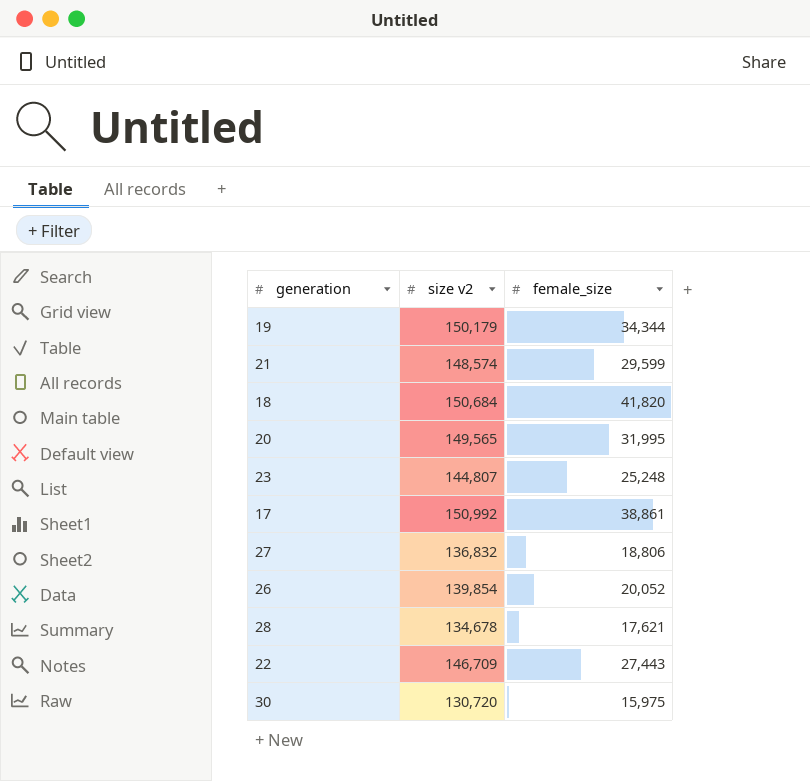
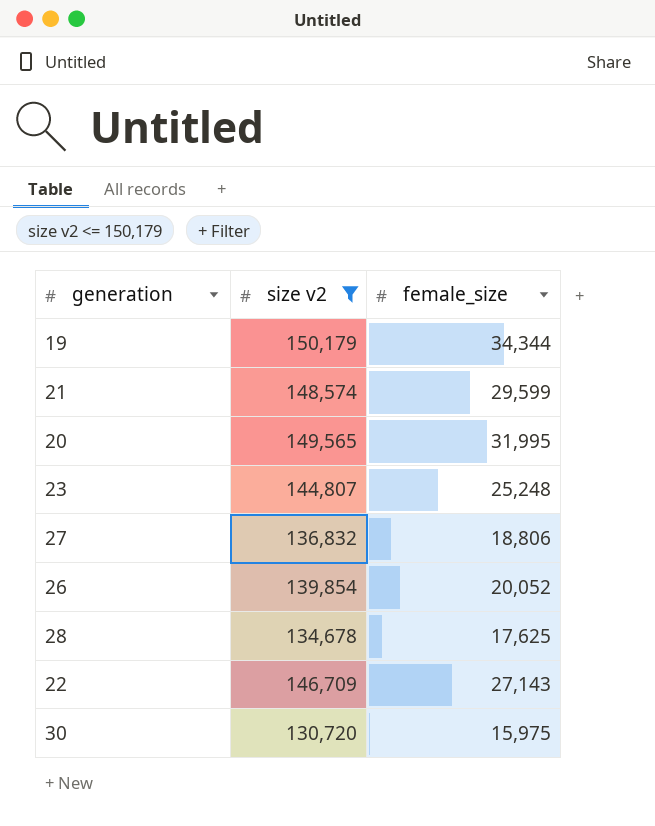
filter: none -> size v2 <= 150,179
28 | female_size: 17,621 -> 17,625
22 | female_size: 27,443 -> 27,143

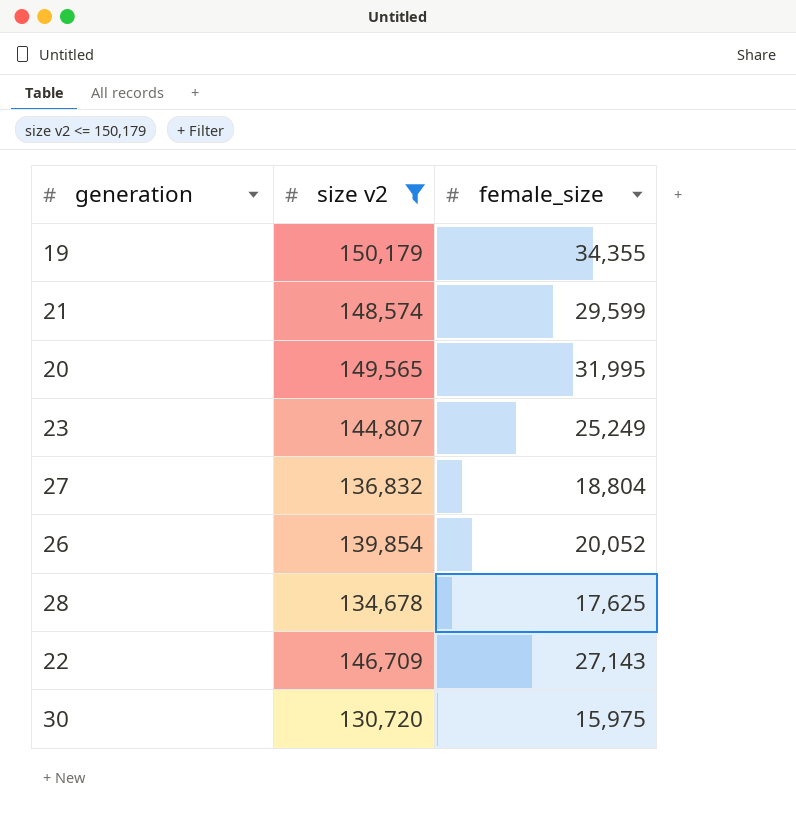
19 | female_size: 34,344 -> 34,355
23 | female_size: 25,248 -> 25,249
27 | female_size: 18,806 -> 18,804

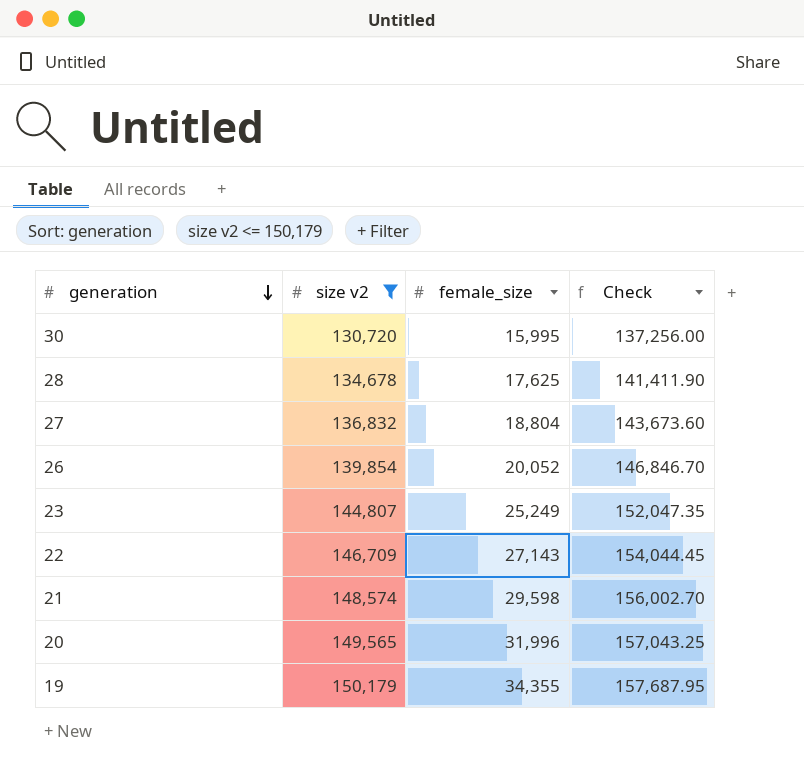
row order: none -> generation descending
column Check | formula: none -> [size v2] * 1.05
30 | female_size: 15,975 -> 15,995
21 | female_size: 29,599 -> 29,598
20 | female_size: 31,995 -> 31,996

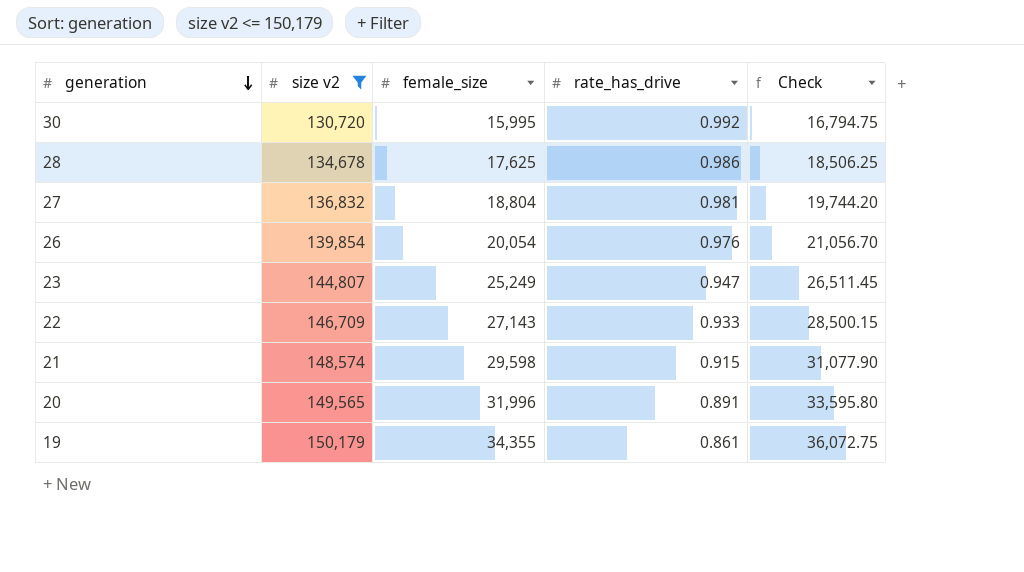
column rate_has_drive | position: none -> 4
column Check | formula: [size v2] * 1.05 -> [female_size] * 1.05
26 | female_size: 20,052 -> 20,054

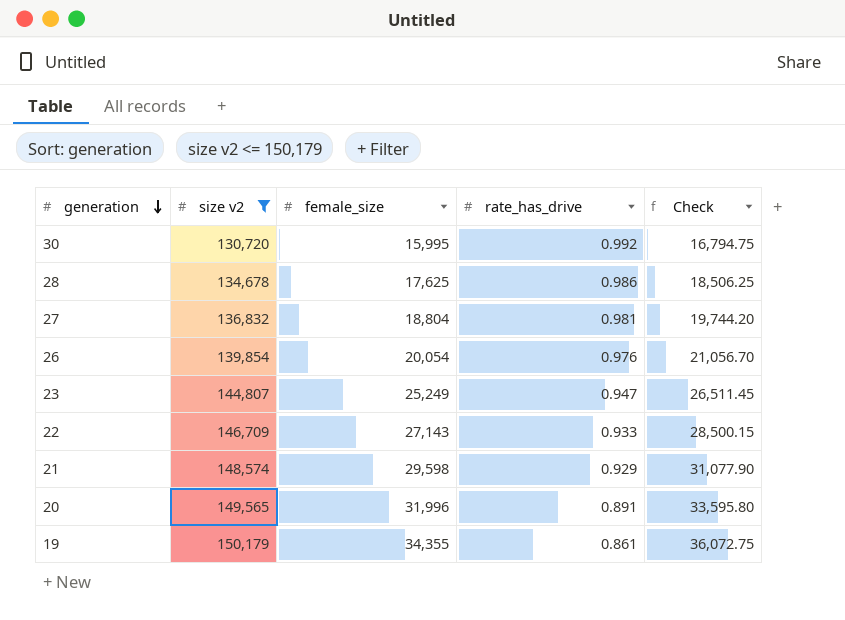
21 | rate_has_drive: 0.915 -> 0.929

